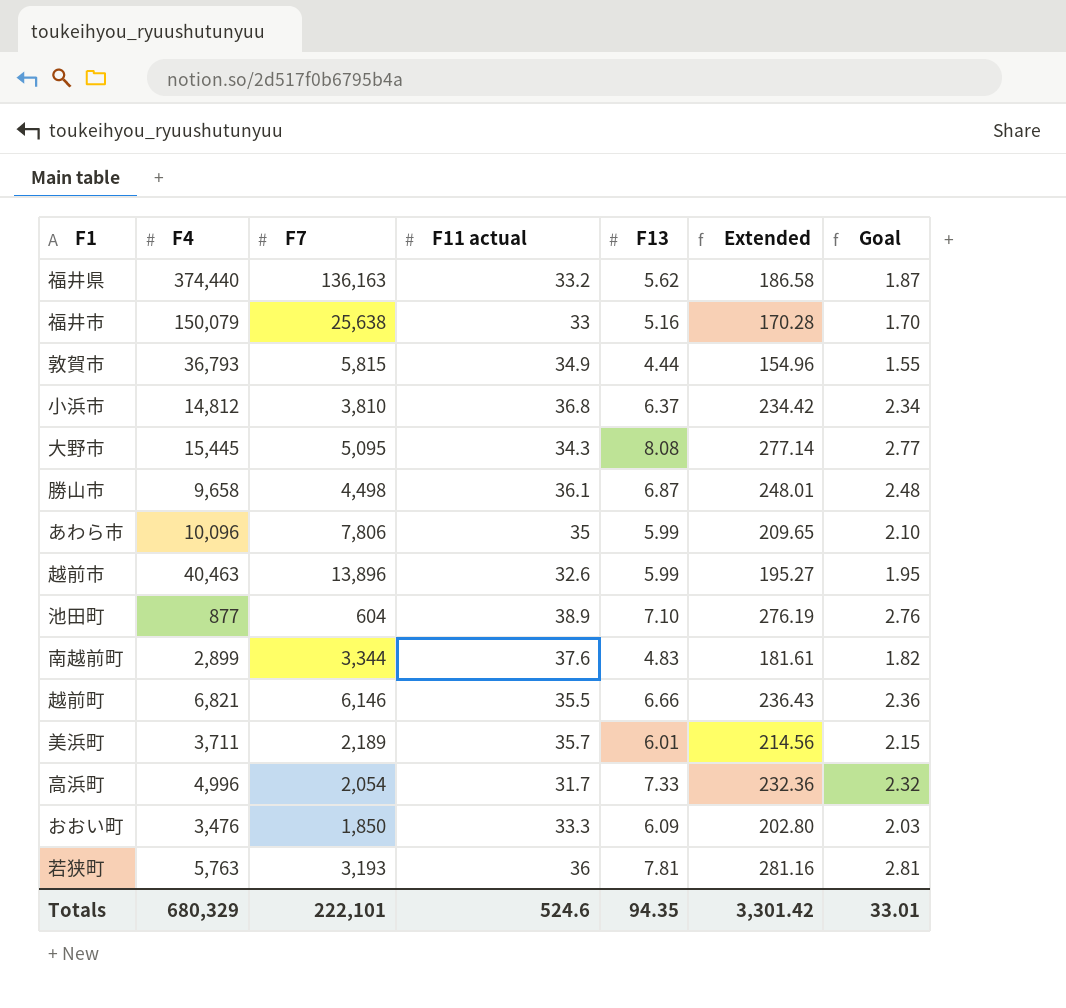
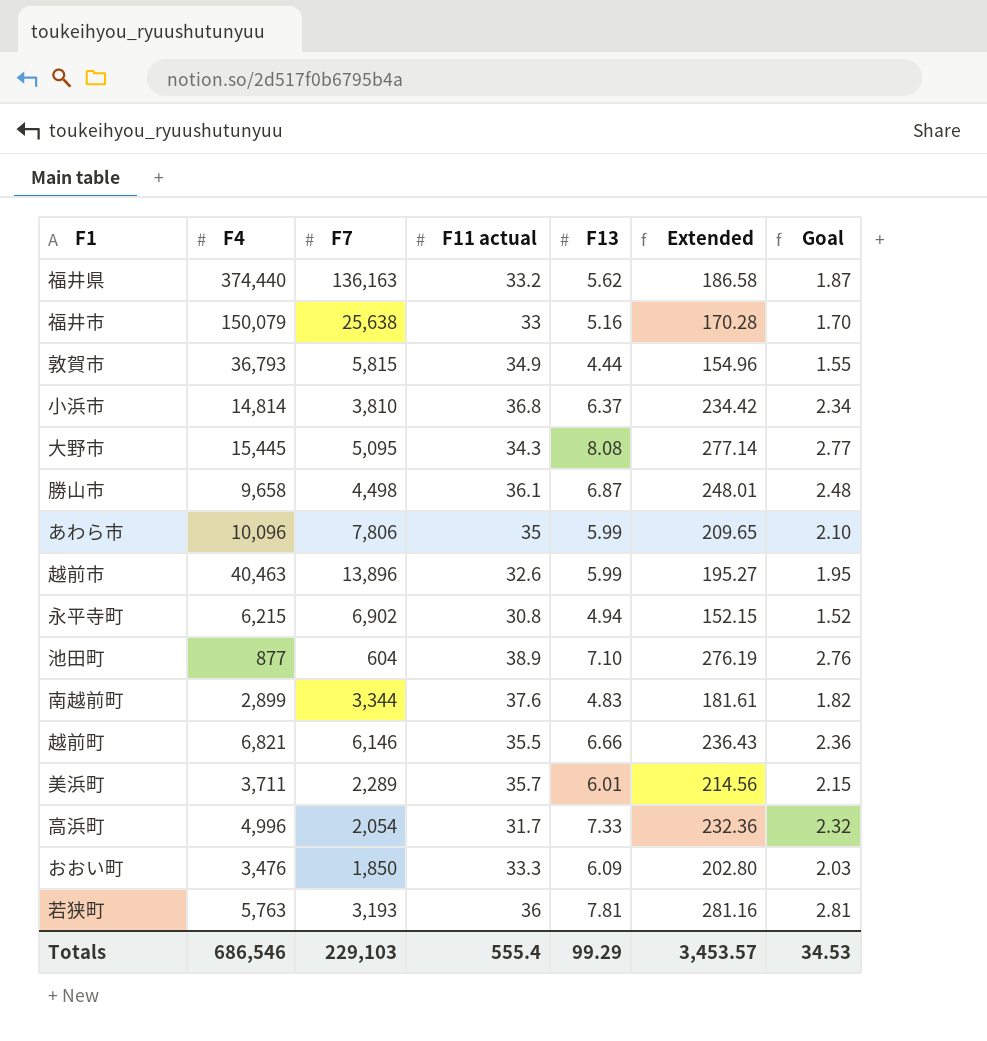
小浜市 | F4: 14,812 -> 14,814
row 永平寺町: none -> 6,215 | 6,902 | 30.8 | 4.94 | 152.15 | 1.52
美浜町 | F7: 2,189 -> 2,289
Totals | F4: 680,329 -> 686,546
Totals | F7: 222,101 -> 229,103
Totals | F11 actual: 524.6 -> 555.4
Totals | F13: 94.35 -> 99.29
Totals | Extended: 3,301.42 -> 3,453.57
Totals | Goal: 33.01 -> 34.53

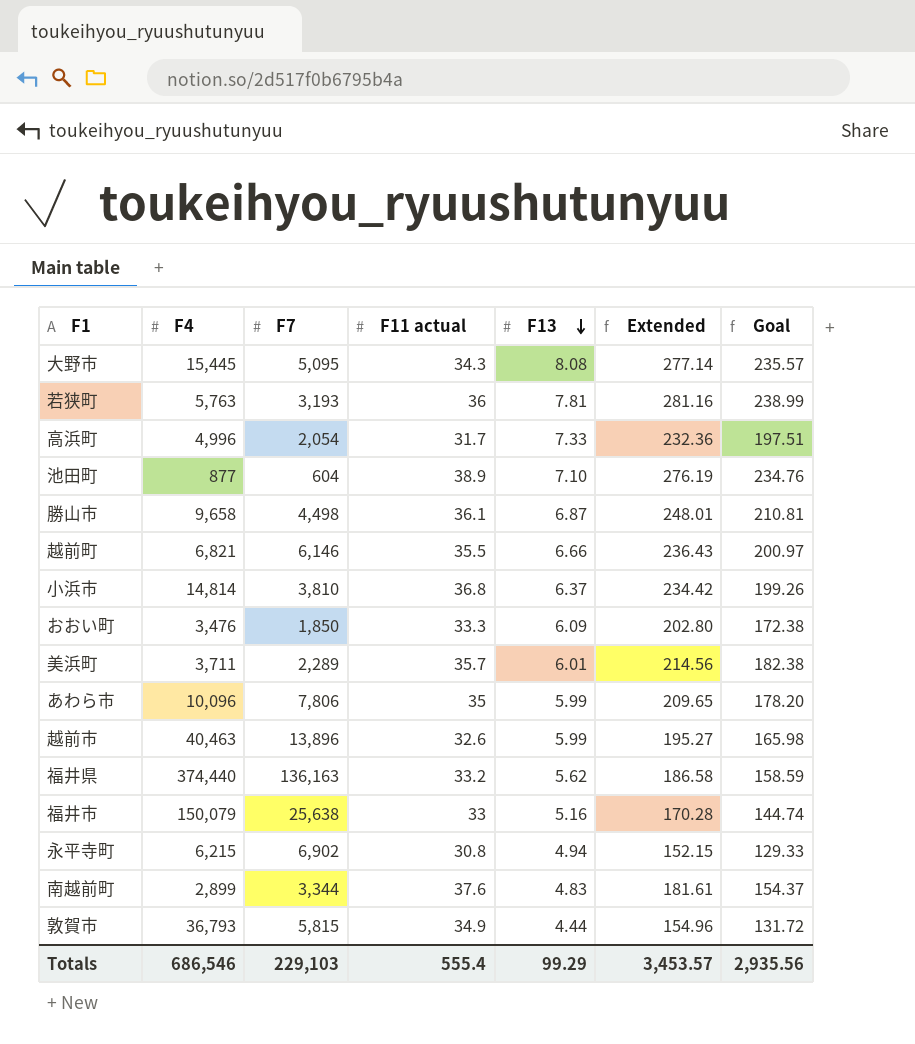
row order: none -> F13 descending
column Goal | formula: [Extended] * 0.01 -> [Extended] * 0.85
Totals | Goal: 34.53 -> 2,935.56

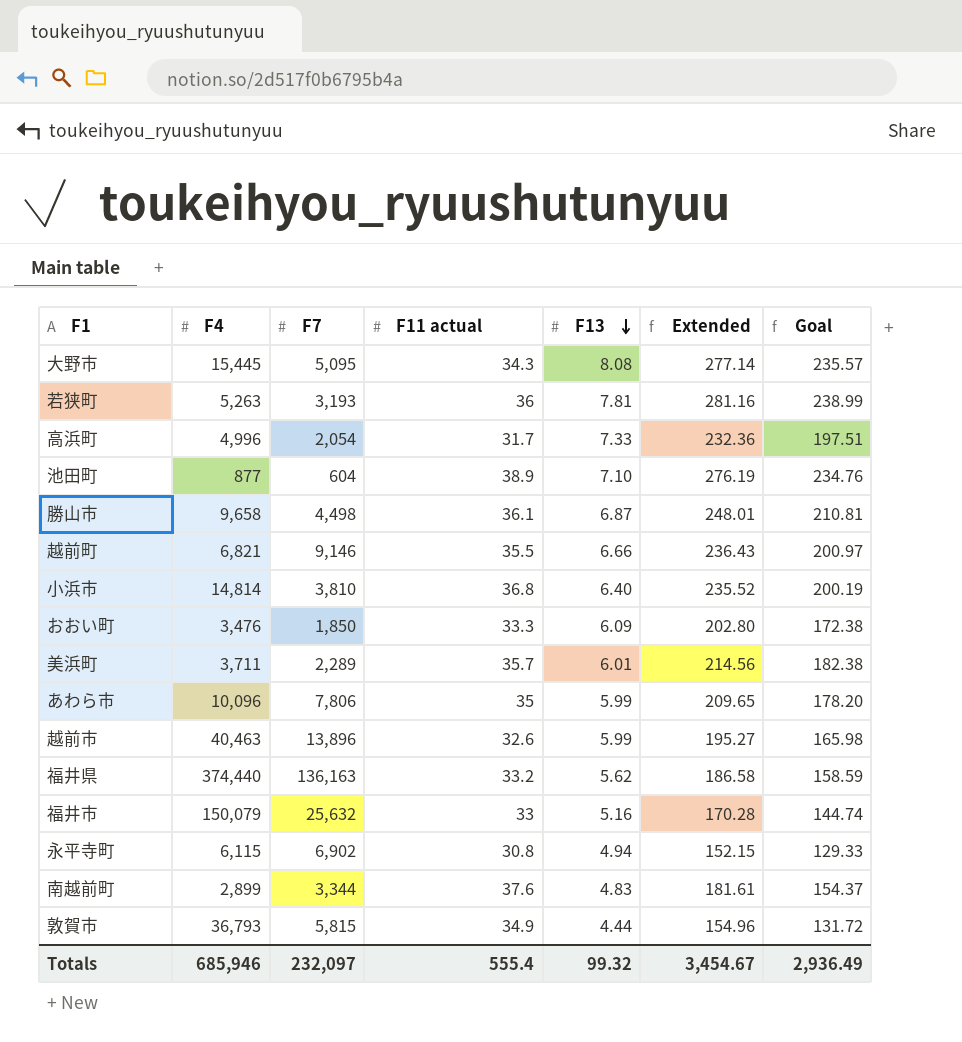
若狭町 | F4: 5,763 -> 5,263
越前町 | F7: 6,146 -> 9,146
小浜市 | F13: 6.37 -> 6.40
小浜市 | Extended: 234.42 -> 235.52
小浜市 | Goal: 199.26 -> 200.19
福井市 | F7: 25,638 -> 25,632
永平寺町 | F4: 6,215 -> 6,115
Totals | F4: 686,546 -> 685,946
Totals | F7: 229,103 -> 232,097
Totals | F13: 99.29 -> 99.32
Totals | Extended: 3,453.57 -> 3,454.67
Totals | Goal: 2,935.56 -> 2,936.49

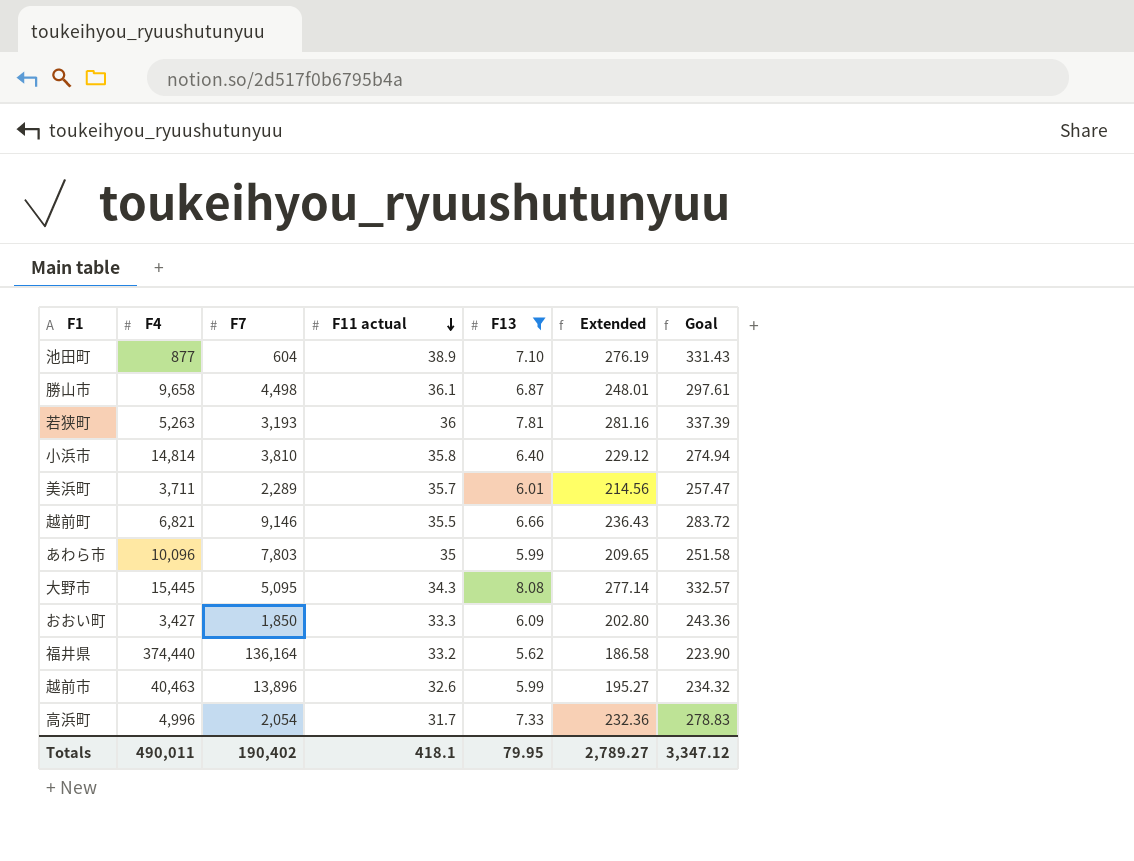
filter: none -> F13 >= 5.62
row order: F13 descending -> F11 actual descending
column Goal | formula: [Extended] * 0.85 -> [Extended] * 1.2
小浜市 | F11 actual: 36.8 -> 35.8
小浜市 | Extended: 235.52 -> 229.12
あわら市 | F7: 7,806 -> 7,803
おおい町 | F4: 3,476 -> 3,427
福井県 | F7: 136,163 -> 136,164
Totals | F4: 685,946 -> 490,011
Totals | F7: 232,097 -> 190,402
Totals | F11 actual: 555.4 -> 418.1
Totals | F13: 99.32 -> 79.95
Totals | Extended: 3,454.67 -> 2,789.27
Totals | Goal: 2,936.49 -> 3,347.12

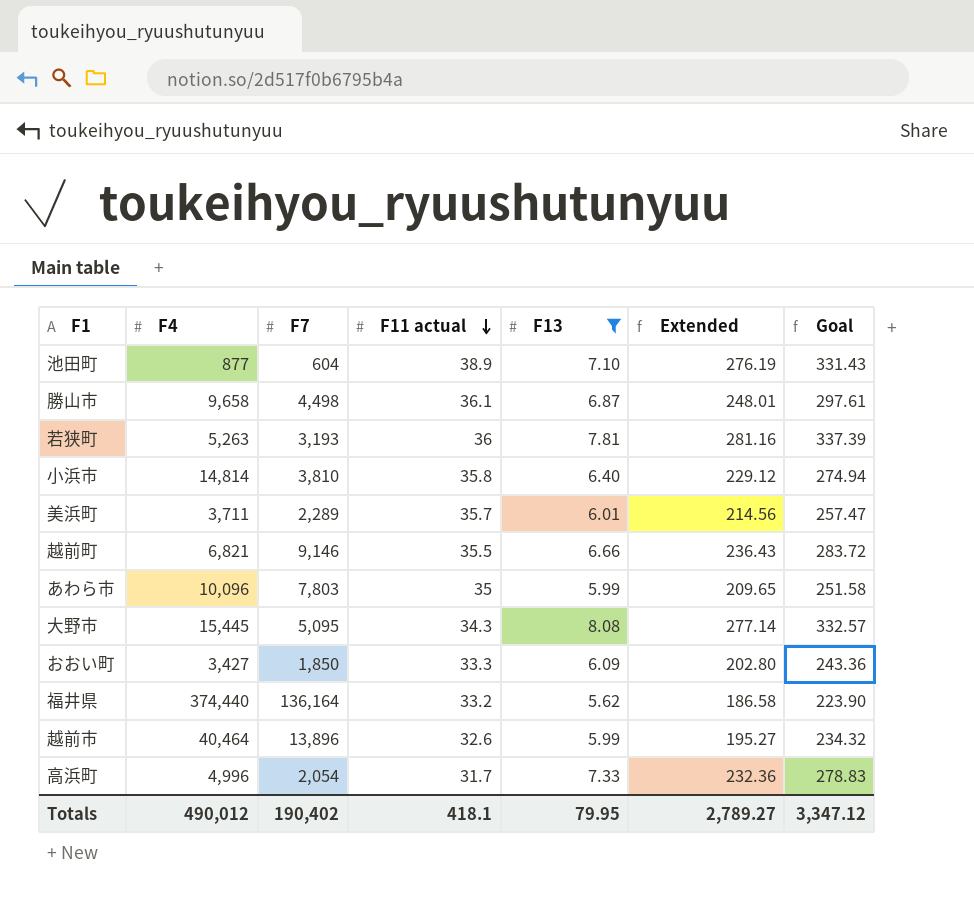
越前市 | F4: 40,463 -> 40,464
Totals | F4: 490,011 -> 490,012

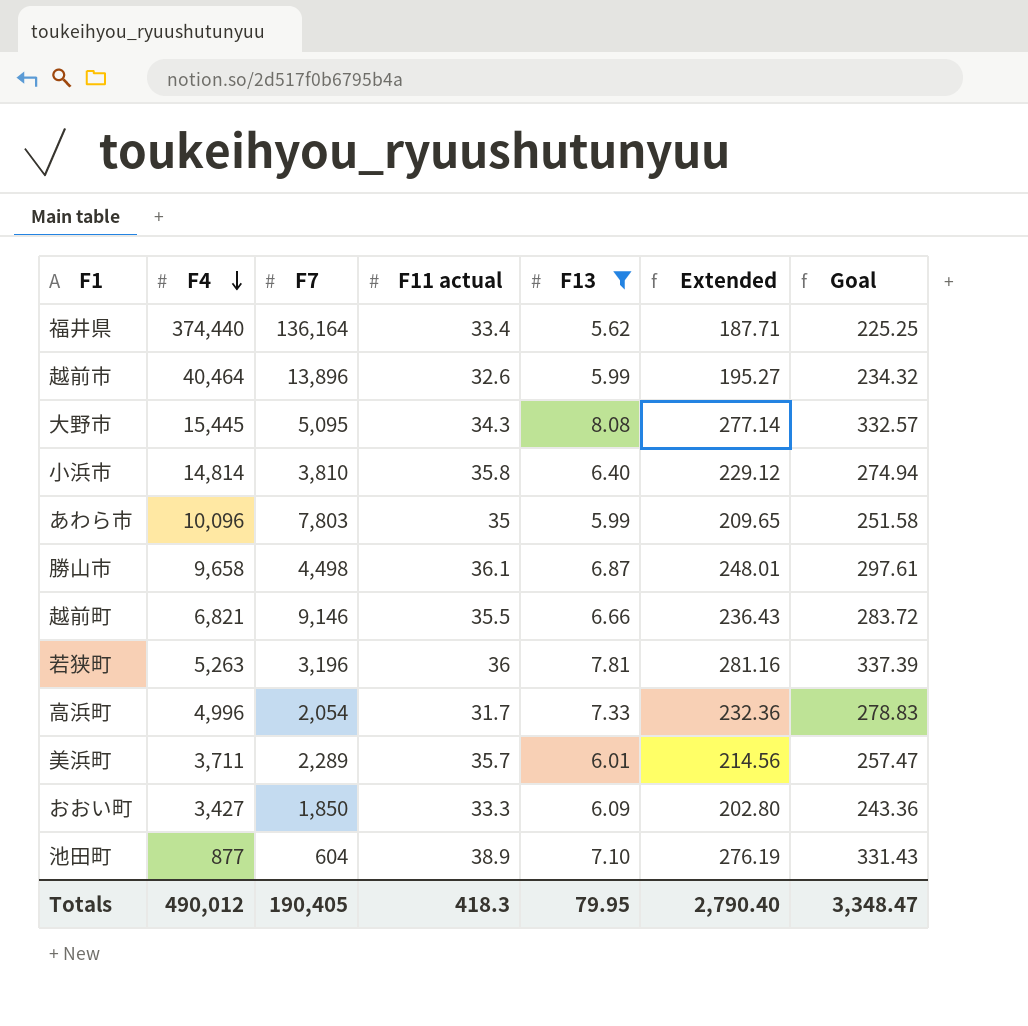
row order: F11 actual descending -> F4 descending
福井県 | F11 actual: 33.2 -> 33.4
福井県 | Extended: 186.58 -> 187.71
福井県 | Goal: 223.90 -> 225.25
若狭町 | F7: 3,193 -> 3,196
Totals | F7: 190,402 -> 190,405
Totals | F11 actual: 418.1 -> 418.3
Totals | Extended: 2,789.27 -> 2,790.40
Totals | Goal: 3,347.12 -> 3,348.47

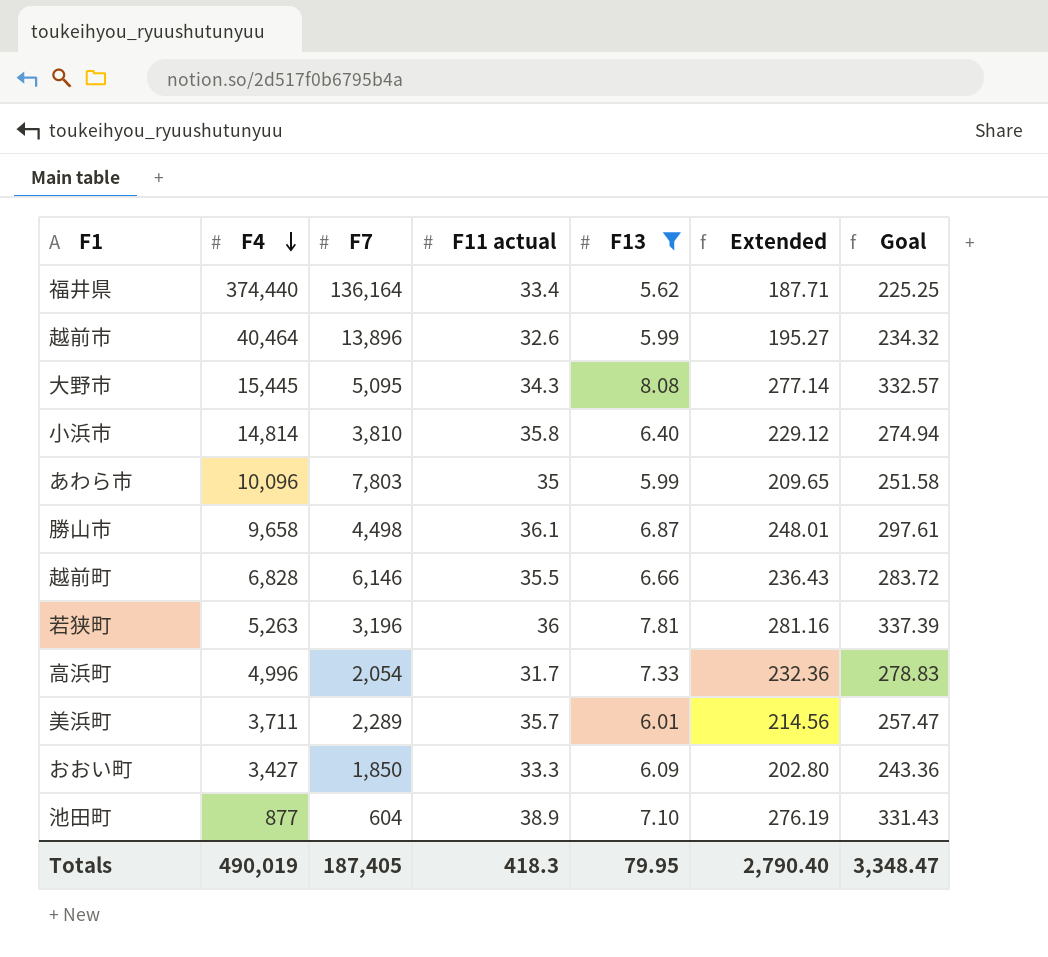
越前町 | F4: 6,821 -> 6,828
越前町 | F7: 9,146 -> 6,146
Totals | F4: 490,012 -> 490,019
Totals | F7: 190,405 -> 187,405

